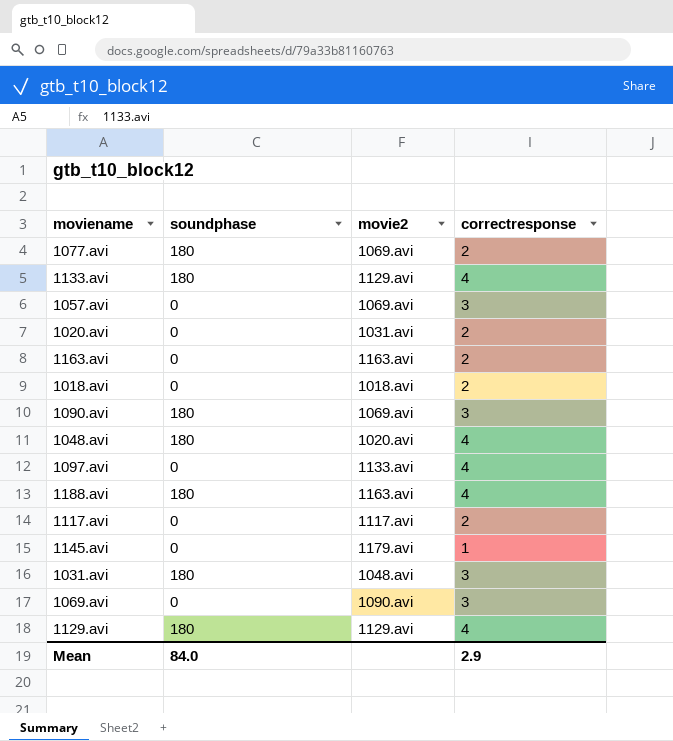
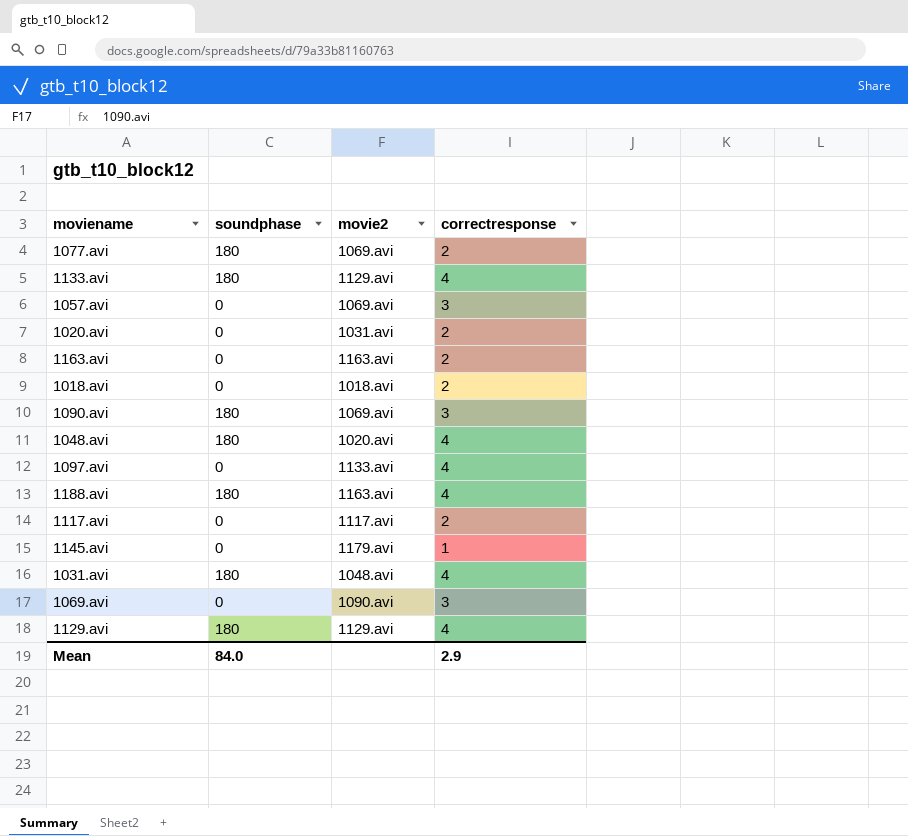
1031.avi | correctresponse: 3 -> 4

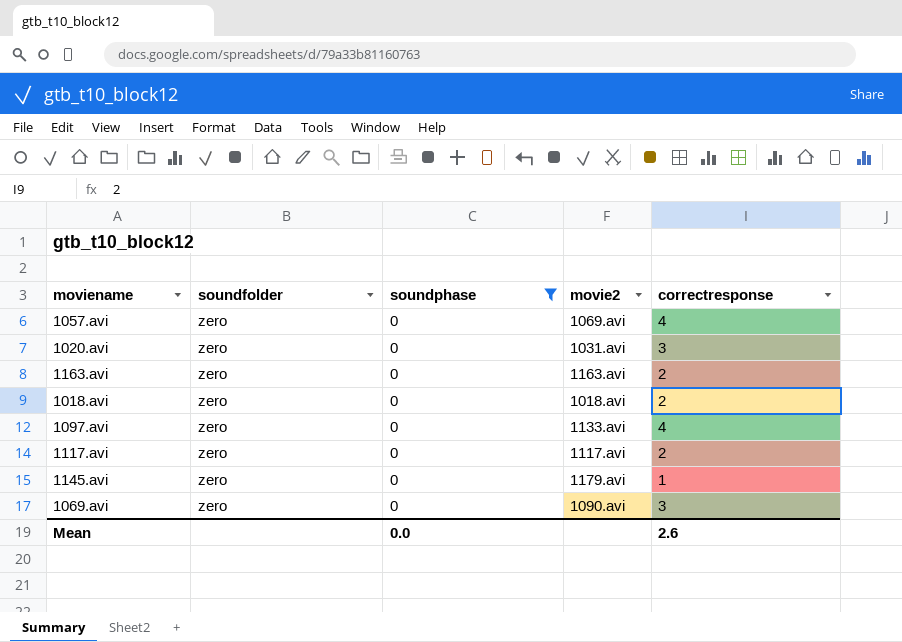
filter: none -> soundphase = 0
column soundfolder | position: none -> 2
1057.avi | correctresponse: 3 -> 4
1020.avi | correctresponse: 2 -> 3
Mean | soundphase: 84.0 -> 0.0
Mean | correctresponse: 2.9 -> 2.6

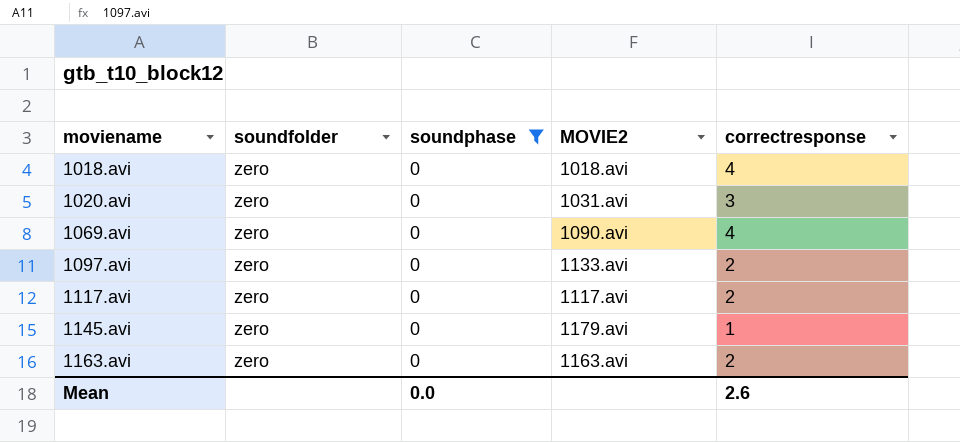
row order: none -> moviename ascending
column name: movie2 -> MOVIE2
row 1057.avi: zero | 0 | 1069.avi | 4 -> none
1018.avi | correctresponse: 2 -> 4
1069.avi | correctresponse: 3 -> 4
1097.avi | correctresponse: 4 -> 2

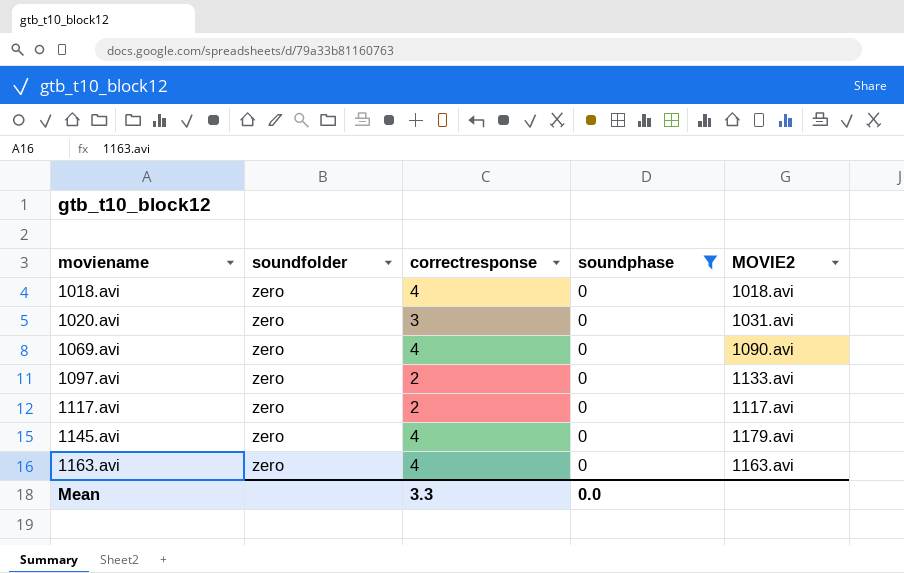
column correctresponse | position: 5 -> 3
1145.avi | correctresponse: 1 -> 4
1163.avi | correctresponse: 2 -> 4
Mean | correctresponse: 2.6 -> 3.3

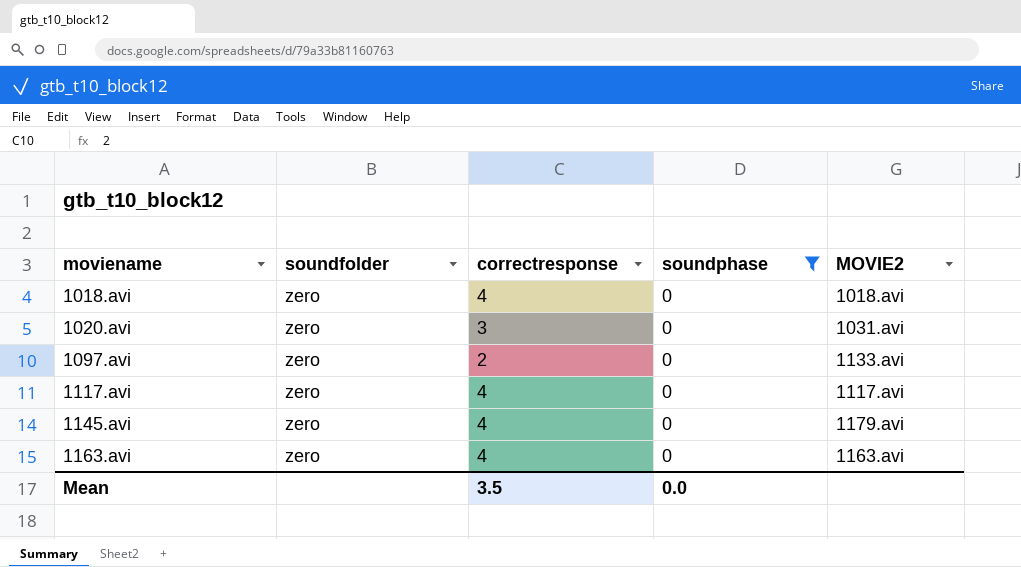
row 1069.avi: zero | 4 | 0 | 1090.avi -> none
1117.avi | correctresponse: 2 -> 4
Mean | correctresponse: 3.3 -> 3.5

